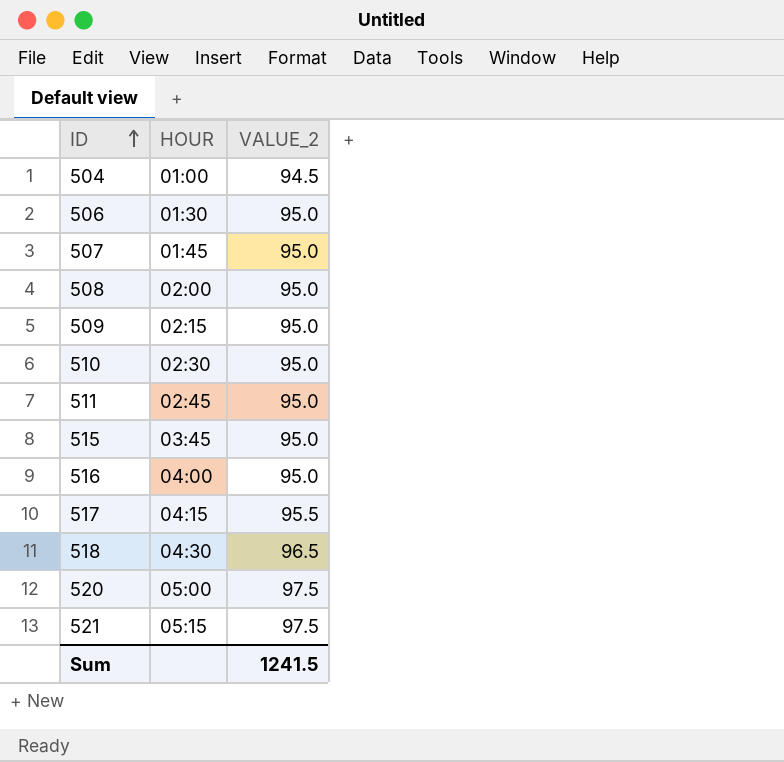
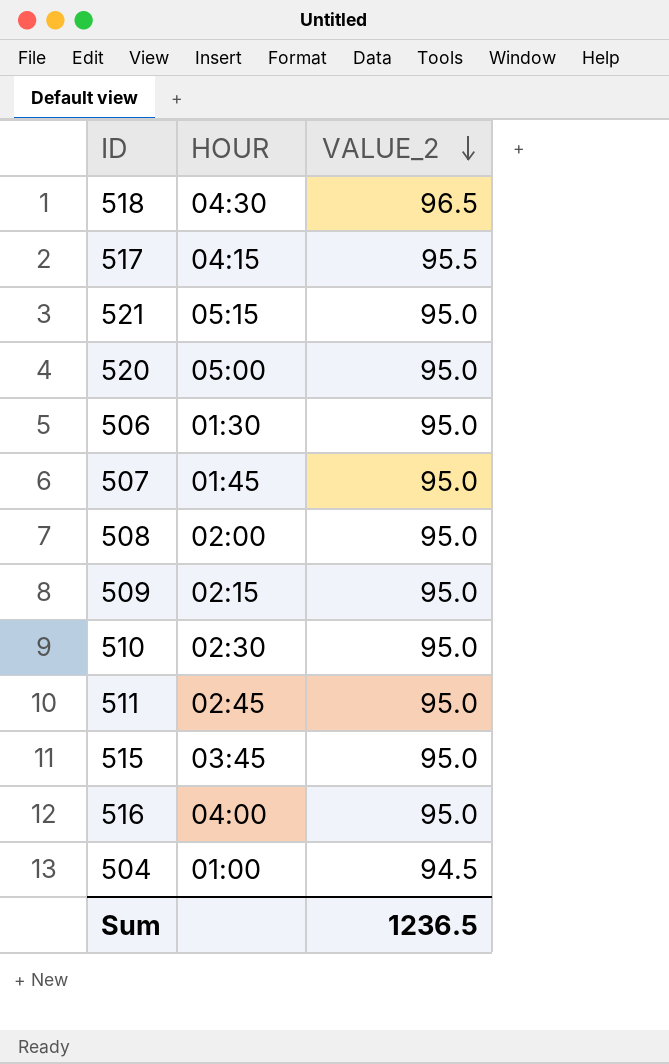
row order: ID ascending -> VALUE_2 descending
521 | VALUE_2: 97.5 -> 95.0
520 | VALUE_2: 97.5 -> 95.0
Sum | VALUE_2: 1241.5 -> 1236.5

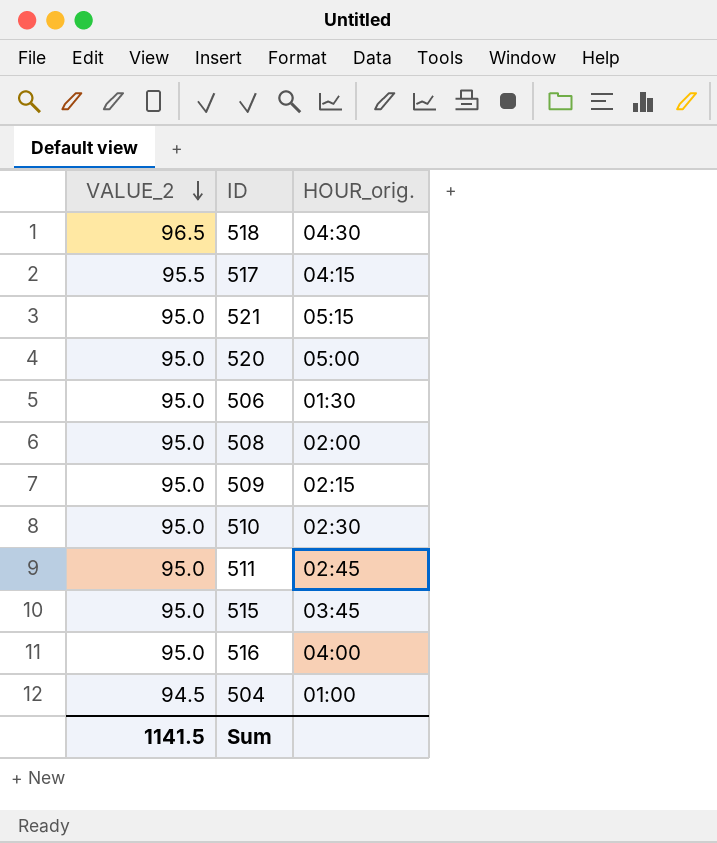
column VALUE_2 | position: 3 -> 1
column name: HOUR -> HOUR_orig.
row 507: 01:45 | 95.0 -> none
Sum | VALUE_2: 1236.5 -> 1141.5

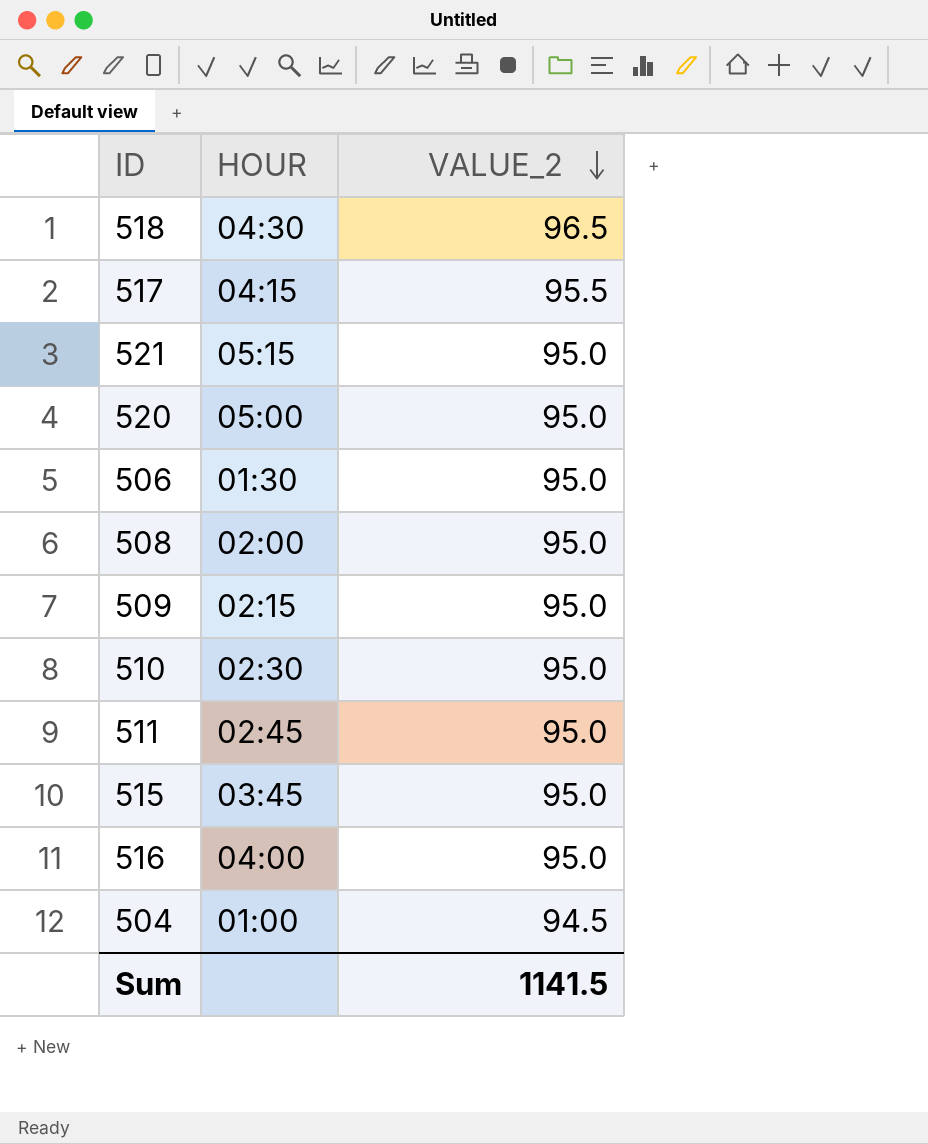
column name: HOUR_orig. -> HOUR
column VALUE_2 | position: 1 -> 3

